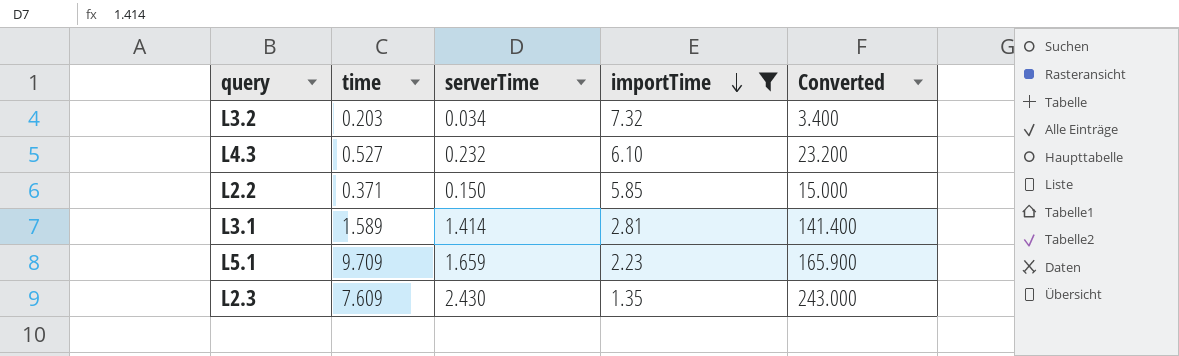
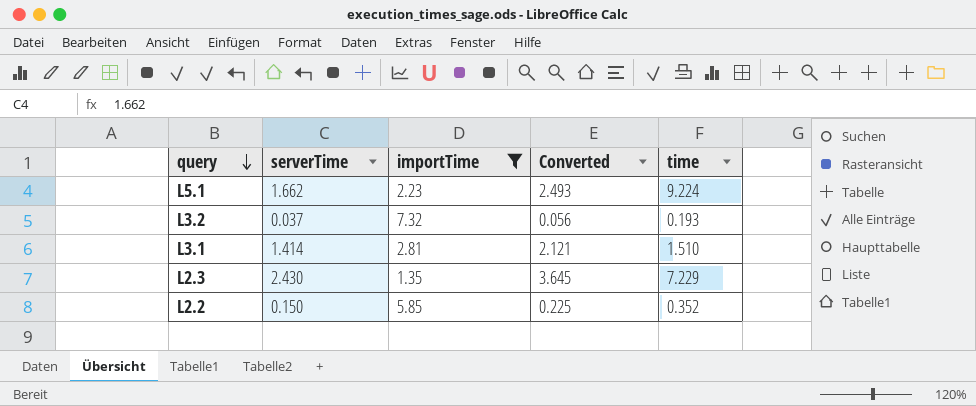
row order: importTime descending -> query descending
column Converted | formula: [serverTime] * 100 -> [serverTime] * 1.5
column time | position: 2 -> 5
row L4.3: 0.527 | 0.232 | 6.10 | 23.200 -> none
L5.1 | serverTime: 1.659 -> 1.662
L5.1 | time: 9.709 -> 9.224
L3.2 | serverTime: 0.034 -> 0.037
L3.2 | time: 0.203 -> 0.193
L3.1 | time: 1.589 -> 1.510
L2.3 | time: 7.609 -> 7.229
L2.2 | time: 0.371 -> 0.352

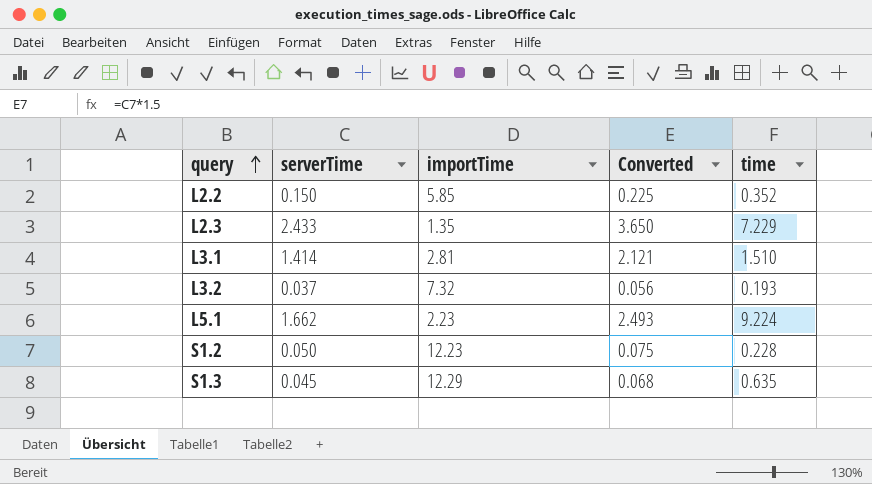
filter: importTime <= 7.32 -> none
row order: query descending -> query ascending
L2.3 | serverTime: 2.430 -> 2.433
L2.3 | Converted: 3.645 -> 3.650

